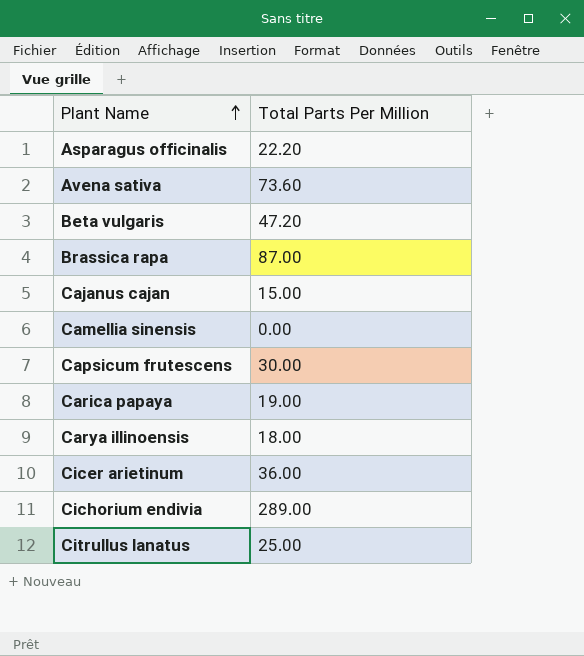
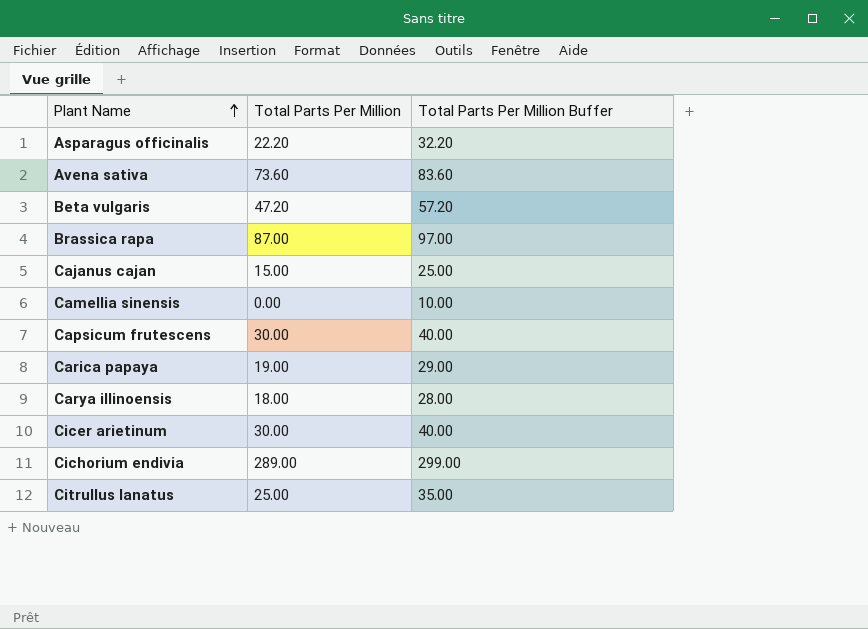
column Total Parts Per Million Buffer | formula: none -> [Total Parts Per Million] + 10
Cicer arietinum | Total Parts Per Million: 36.00 -> 30.00

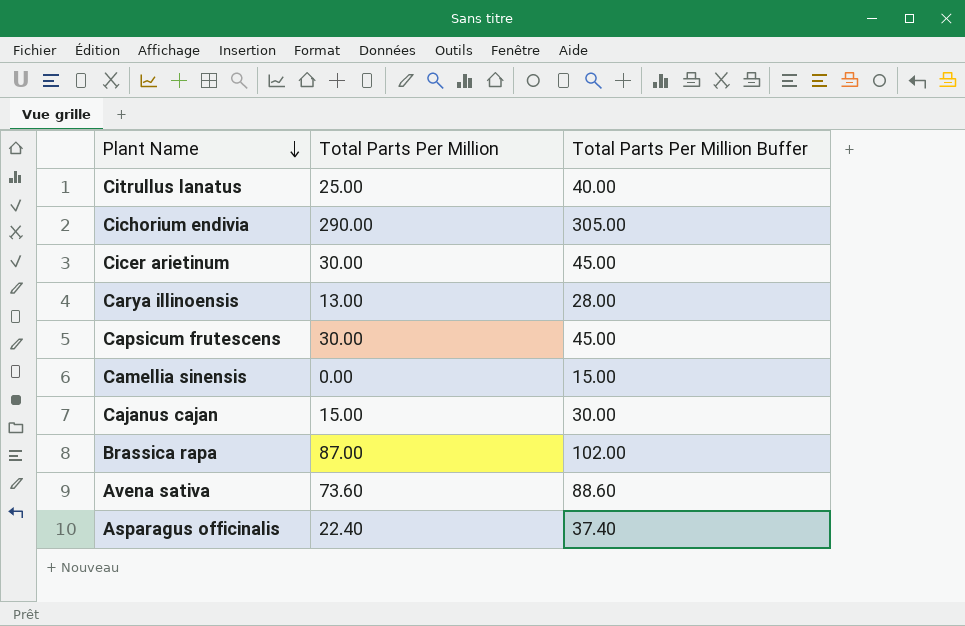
row order: Plant Name ascending -> Plant Name descending
column Total Parts Per Million Buffer | formula: [Total Parts Per Million] + 10 -> [Total Parts Per Million] + 15
row Beta vulgaris: 47.20 | 57.20 -> none
row Carica papaya: 19.00 | 29.00 -> none
Cichorium endivia | Total Parts Per Million: 289.00 -> 290.00
Carya illinoensis | Total Parts Per Million: 18.00 -> 13.00
Asparagus officinalis | Total Parts Per Million: 22.20 -> 22.40

